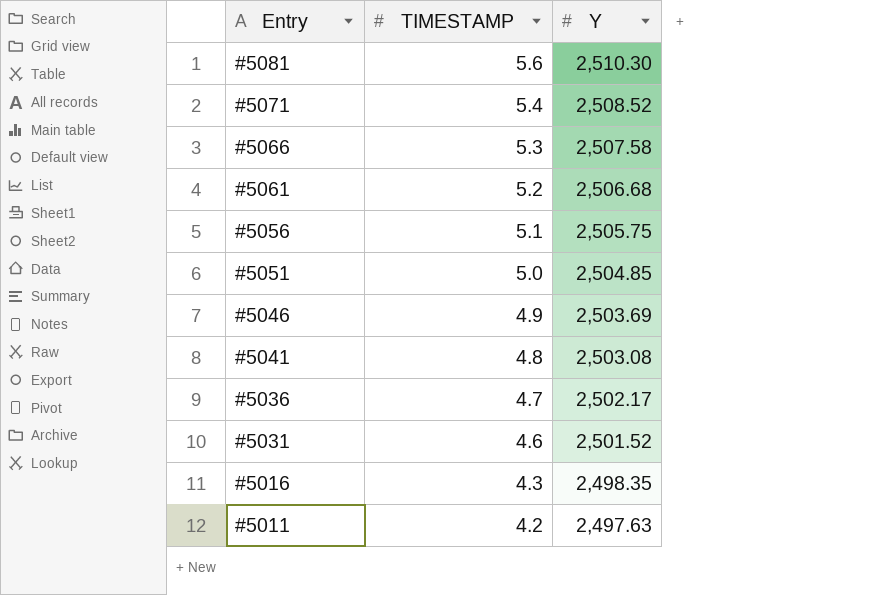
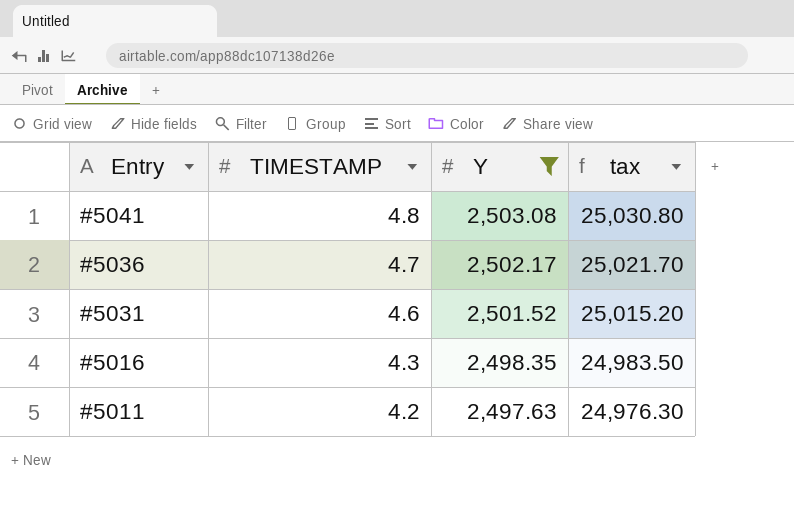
filter: none -> Y <= 2,503.08
column tax | formula: none -> [Y] * 10

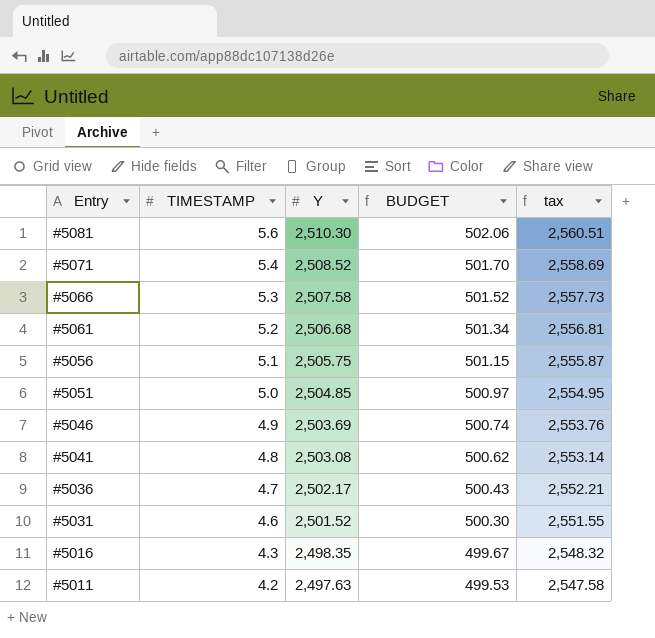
filter: Y <= 2,503.08 -> none
column BUDGET | formula: none -> [Y] * 0.2
column tax | formula: [Y] * 10 -> [Y] * 1.02

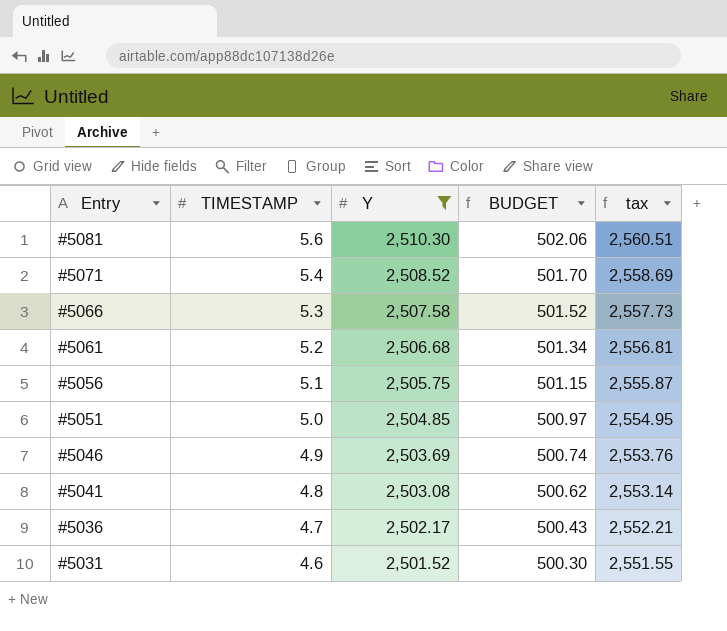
filter: none -> Y >= 2,501.52

